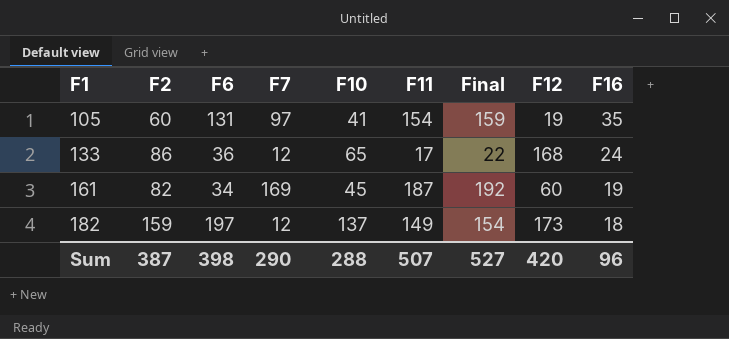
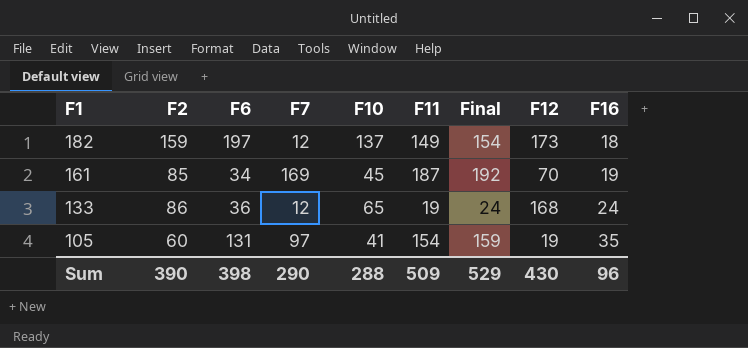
row order: F1 ascending -> F1 descending
161 | F2: 82 -> 85
161 | F12: 60 -> 70
133 | F11: 17 -> 19
133 | Final: 22 -> 24
Sum | F2: 387 -> 390
Sum | F11: 507 -> 509
Sum | Final: 527 -> 529
Sum | F12: 420 -> 430

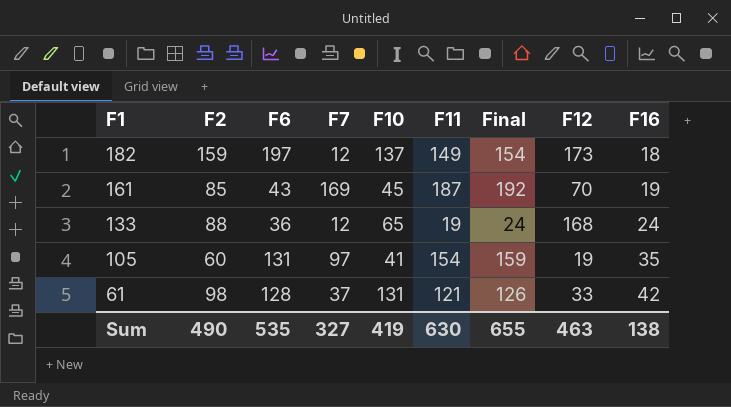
161 | F6: 34 -> 43
133 | F2: 86 -> 88
row 61: none -> 98 | 128 | 37 | 131 | 121 | 126 | 33 | 42
Sum | F2: 390 -> 490
Sum | F6: 398 -> 535
Sum | F7: 290 -> 327
Sum | F10: 288 -> 419
Sum | F11: 509 -> 630
Sum | Final: 529 -> 655
Sum | F12: 430 -> 463
Sum | F16: 96 -> 138

